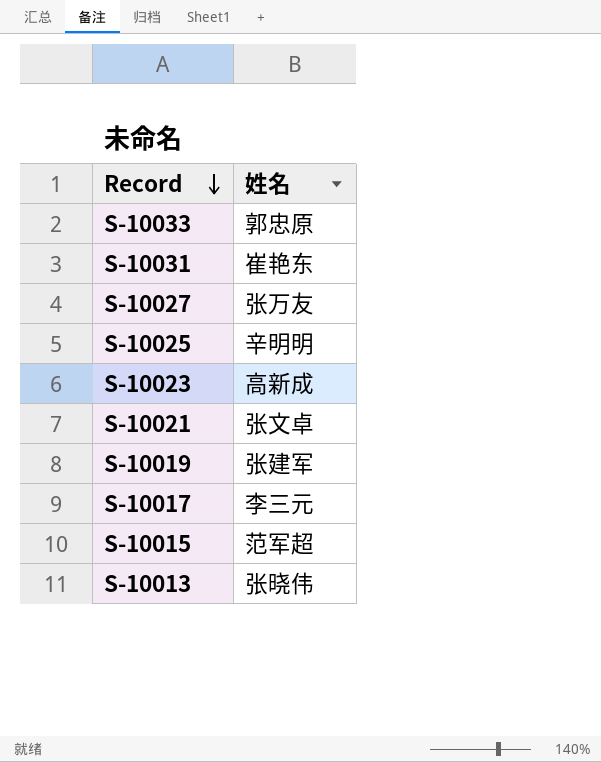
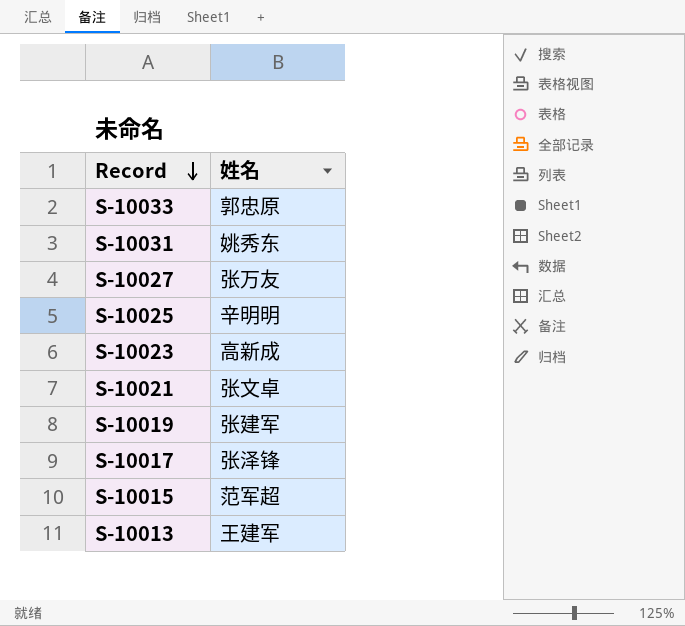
S-10031 | 姓名: 崔艳东 -> 姚秀东
S-10017 | 姓名: 李三元 -> 张泽锋
S-10013 | 姓名: 张晓伟 -> 王建军

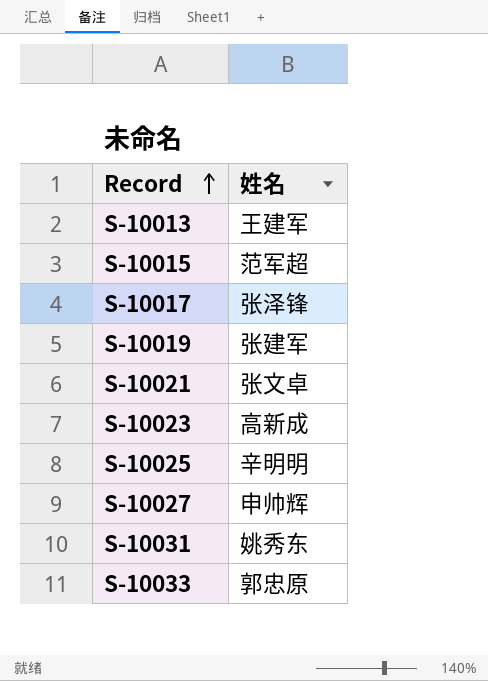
row order: Record descending -> Record ascending
S-10027 | 姓名: 张万友 -> 申帅辉

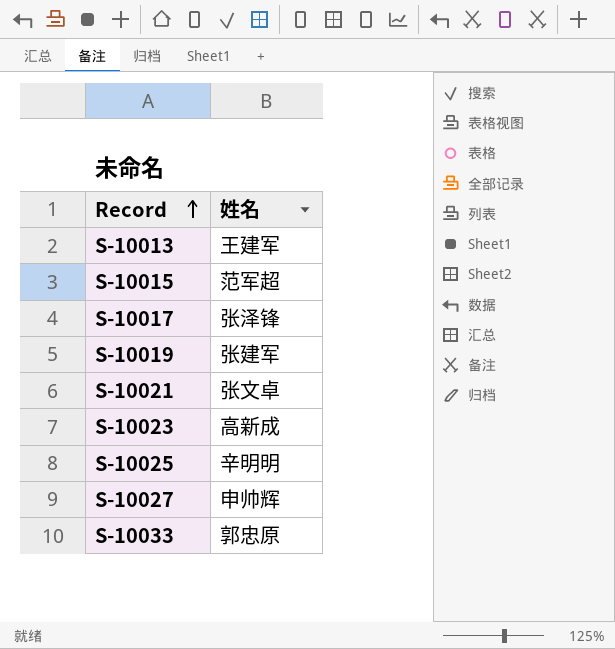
row S-10031: 姚秀东 -> none

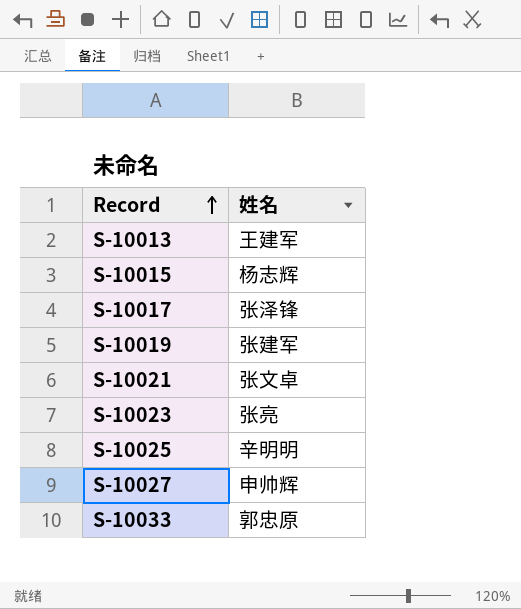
S-10015 | 姓名: 范军超 -> 杨志辉
S-10023 | 姓名: 高新成 -> 张亮

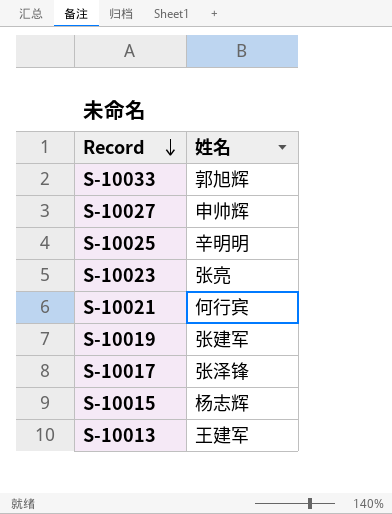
row order: Record ascending -> Record descending
S-10033 | 姓名: 郭忠原 -> 郭旭辉
S-10021 | 姓名: 张文卓 -> 何行宾

